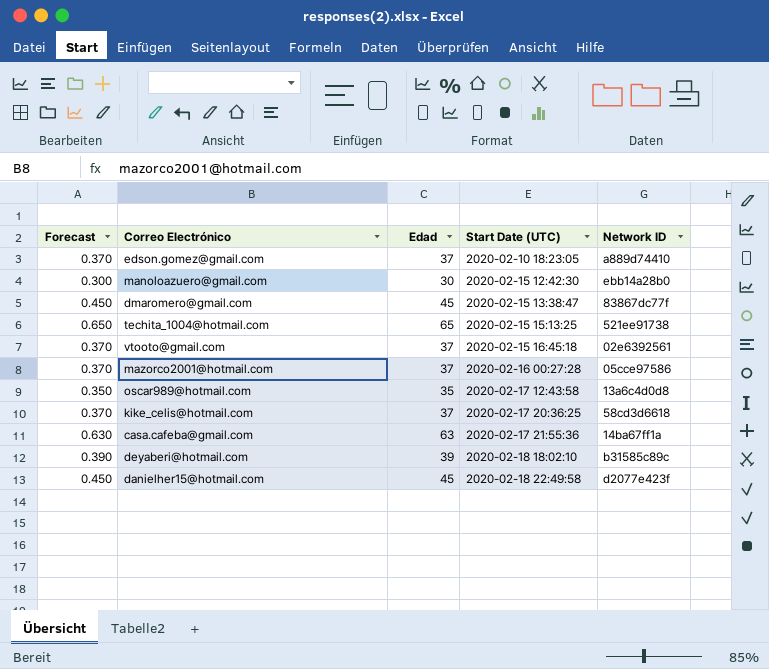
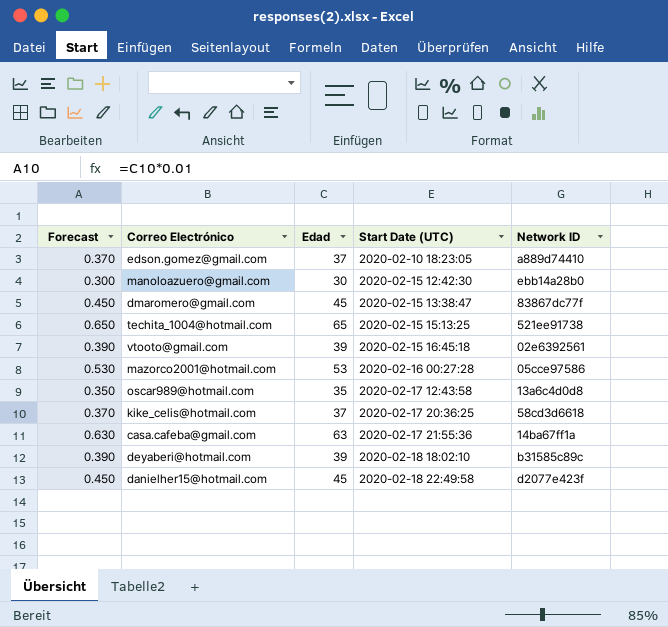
vtooto@gmail.com | Forecast: 0.370 -> 0.390
vtooto@gmail.com | Edad: 37 -> 39
mazorco2001@hotmail.com | Forecast: 0.370 -> 0.530
mazorco2001@hotmail.com | Edad: 37 -> 53

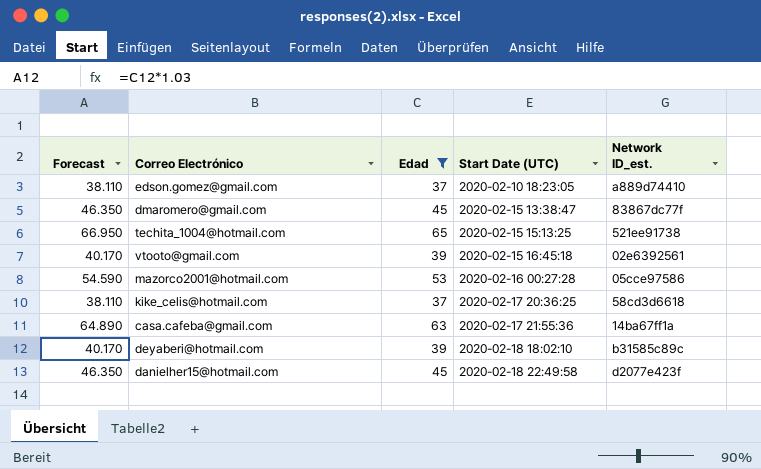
filter: none -> Edad >= 37
column Forecast | formula: [Edad] * 0.01 -> [Edad] * 1.03
column name: Network ID -> Network ID_est.

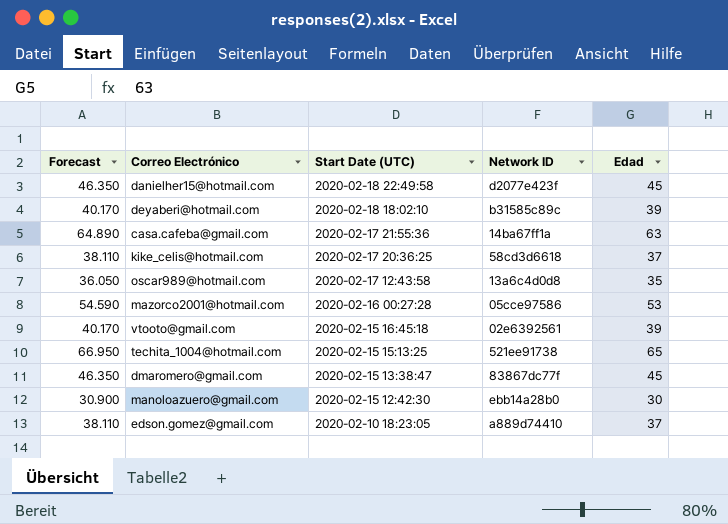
filter: Edad >= 37 -> none
row order: Start Date (UTC) ascending -> Start Date (UTC) descending
column name: Network ID_est. -> Network ID
column Edad | position: 3 -> 5

